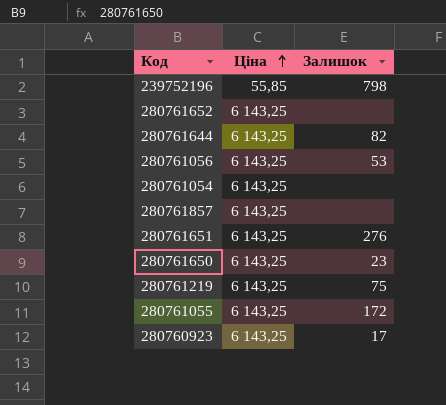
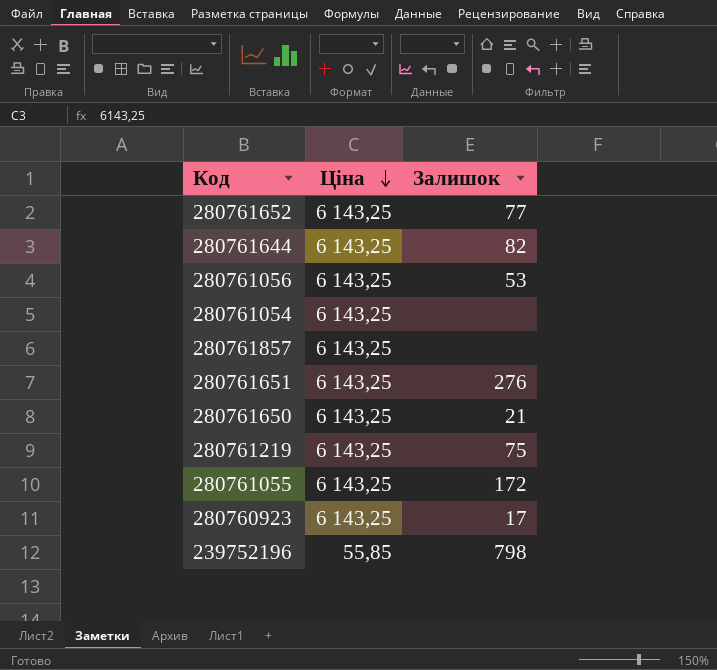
row order: Ціна ascending -> Ціна descending
280761652 | Залишок: none -> 77
280761650 | Залишок: 23 -> 21

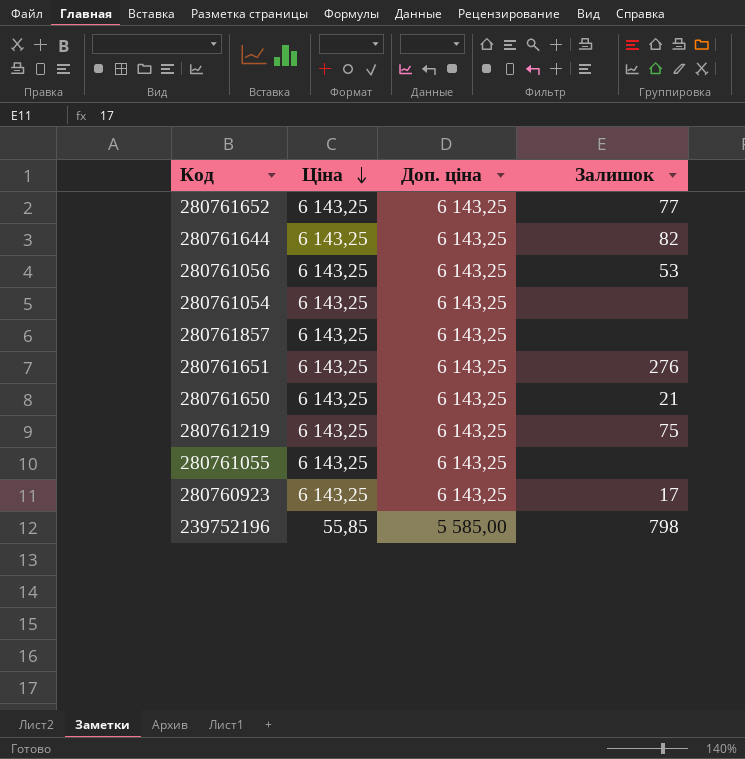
column Доп. ціна | position: none -> 3
280761055 | Залишок: 172 -> none

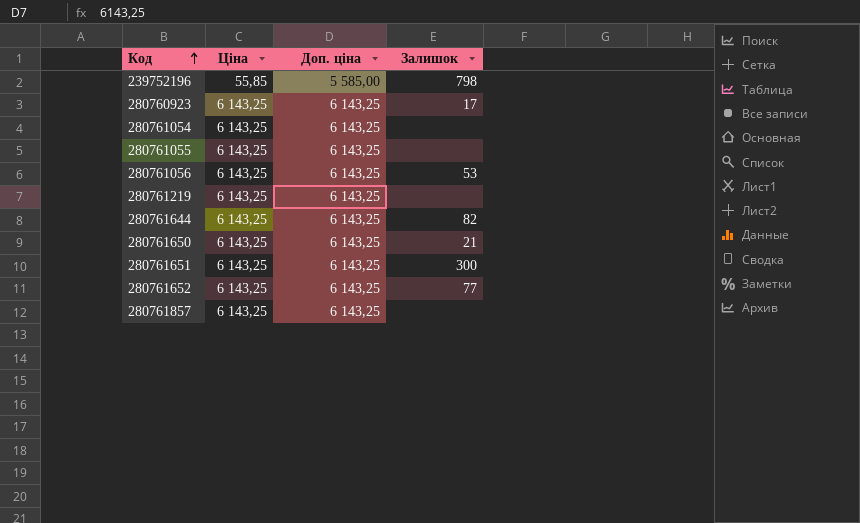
row order: Ціна descending -> Код ascending
280761219 | Залишок: 75 -> none
280761651 | Залишок: 276 -> 300

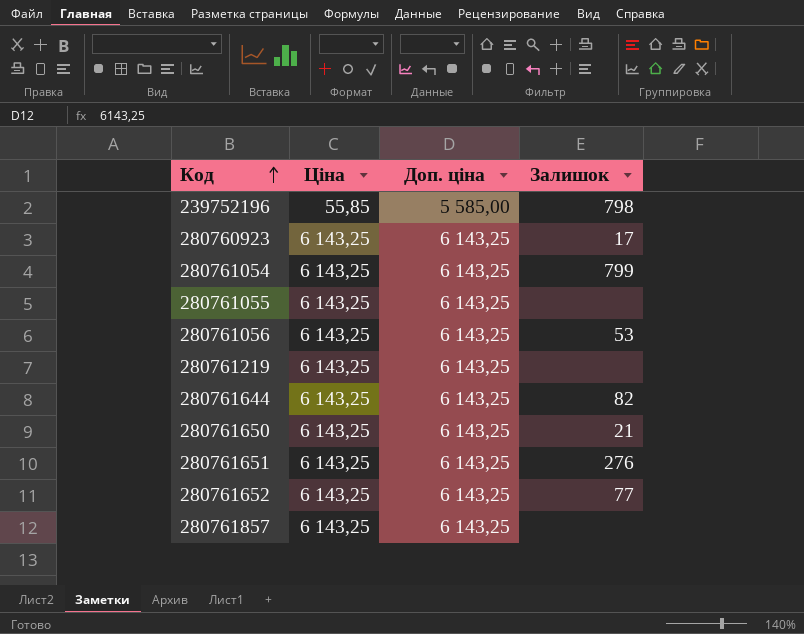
280761054 | Залишок: none -> 799
280761651 | Залишок: 300 -> 276

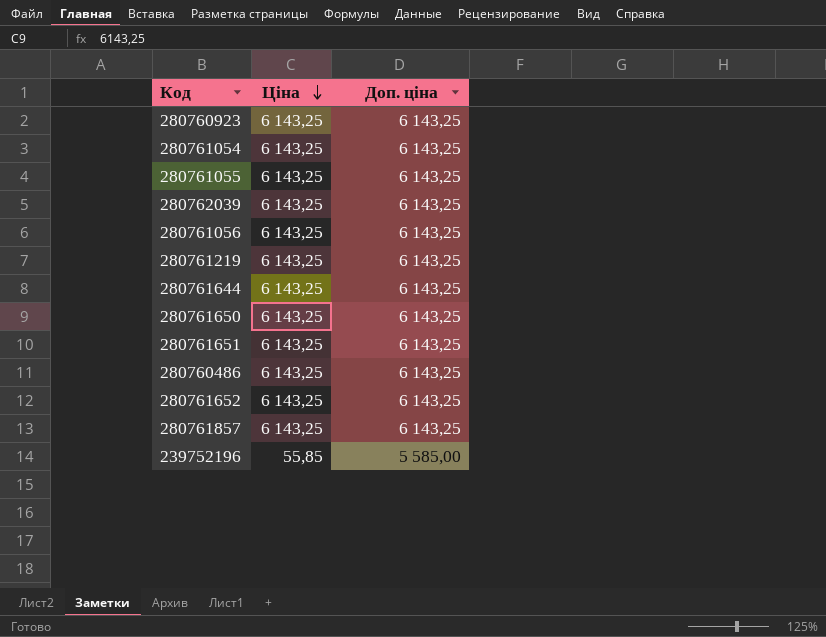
row order: Код ascending -> Ціна descending
column Залишок | position: 4 -> none
row 280762039: none -> 6 143,25 | 6 143,25
row 280760486: none -> 6 143,25 | 6 143,25

